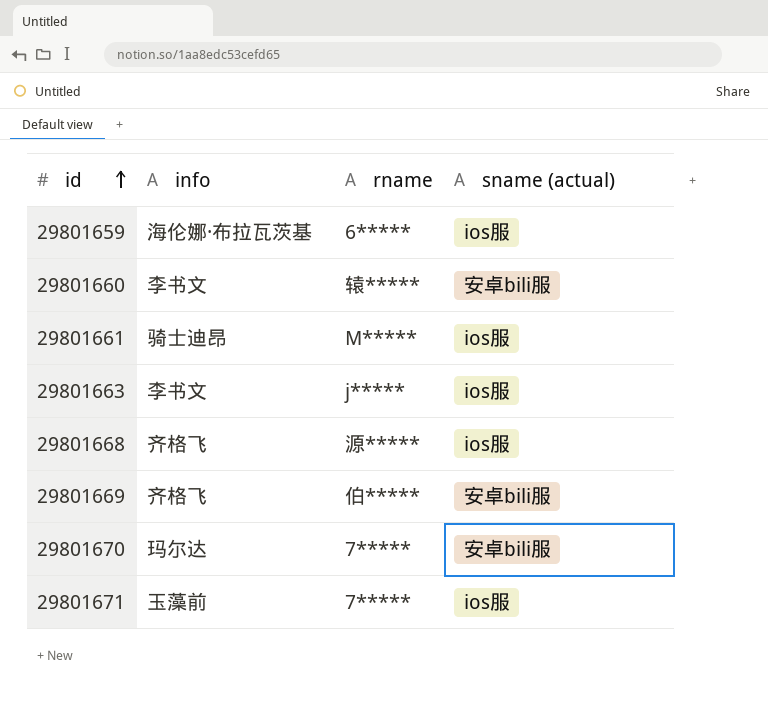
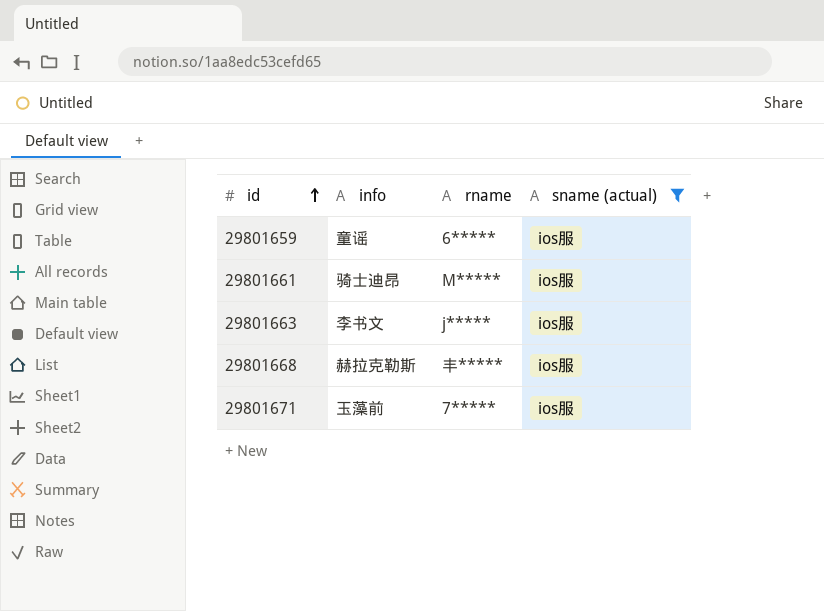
filter: none -> sname (actual) = ios服
29801659 | info: 海伦娜·布拉瓦茨基 -> 童谣
29801668 | info: 齐格飞 -> 赫拉克勒斯
29801668 | rname: 源***** -> 丰*****

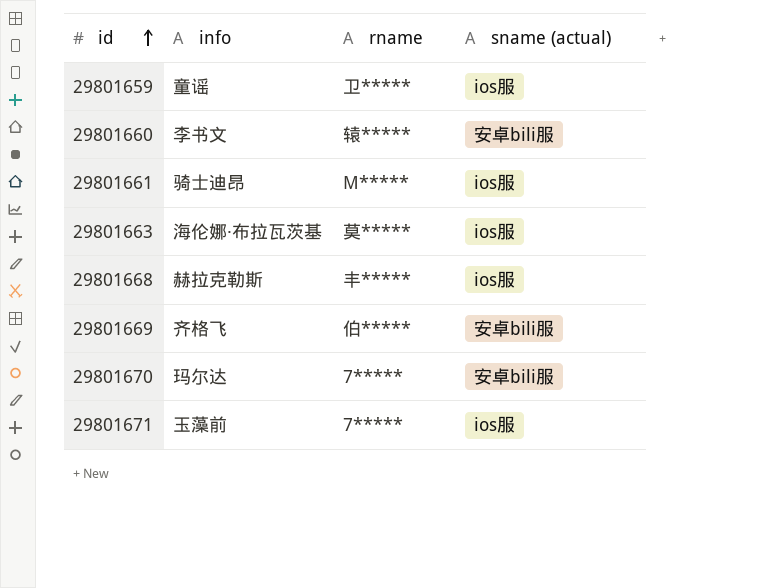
filter: sname (actual) = ios服 -> none
29801659 | rname: 6***** -> 卫*****
29801663 | info: 李书文 -> 海伦娜·布拉瓦茨基
29801663 | rname: j***** -> 莫*****

